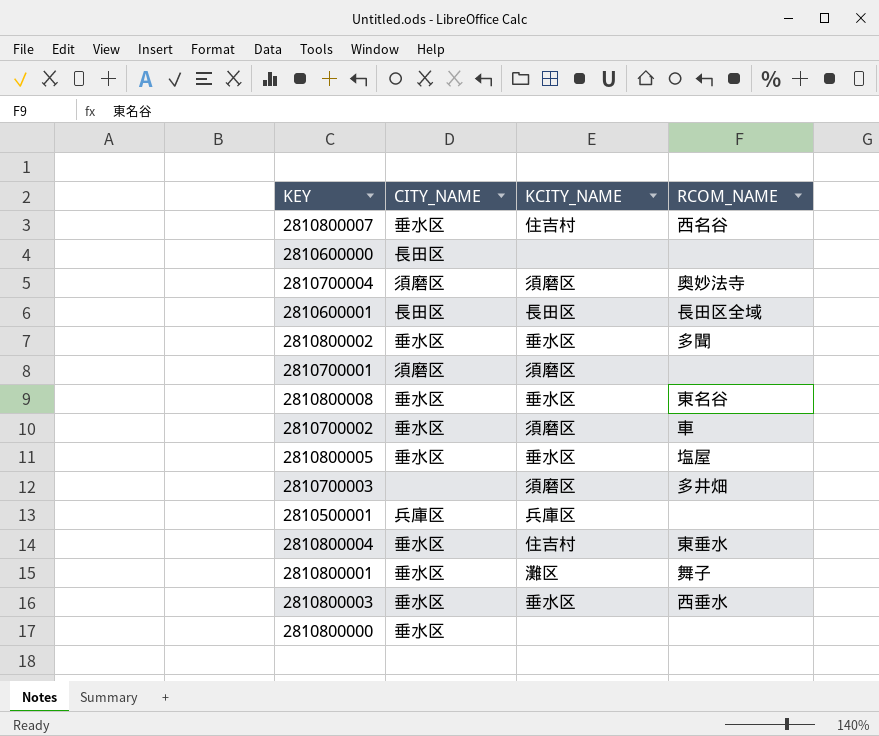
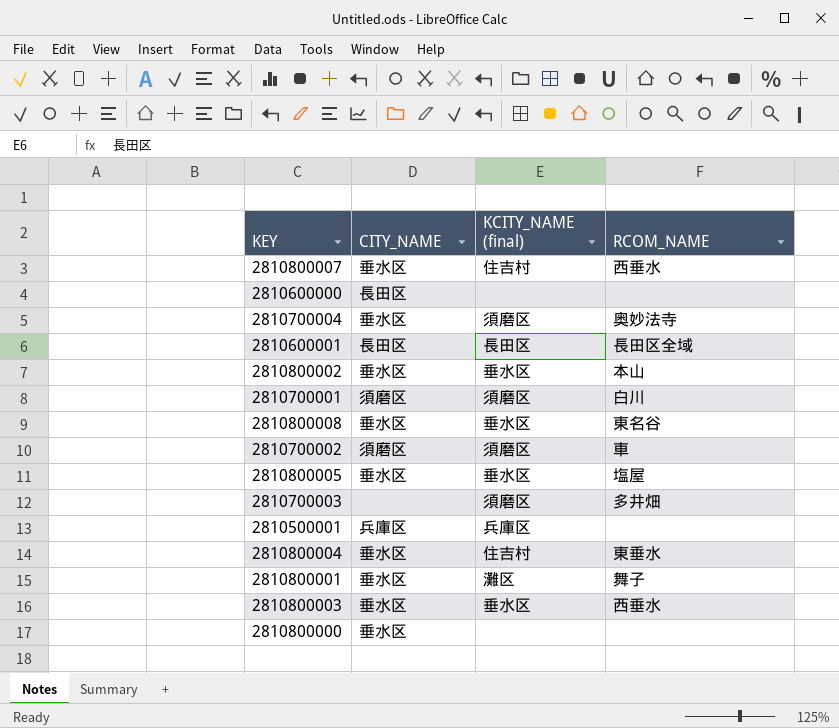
column name: KCITY_NAME -> KCITY_NAME (final)
2810800007 | RCOM_NAME: 西名谷 -> 西垂水
2810700004 | CITY_NAME: 須磨区 -> 垂水区
2810800002 | RCOM_NAME: 多聞 -> 本山
2810700001 | RCOM_NAME: none -> 白川
2810700002 | CITY_NAME: 垂水区 -> 須磨区

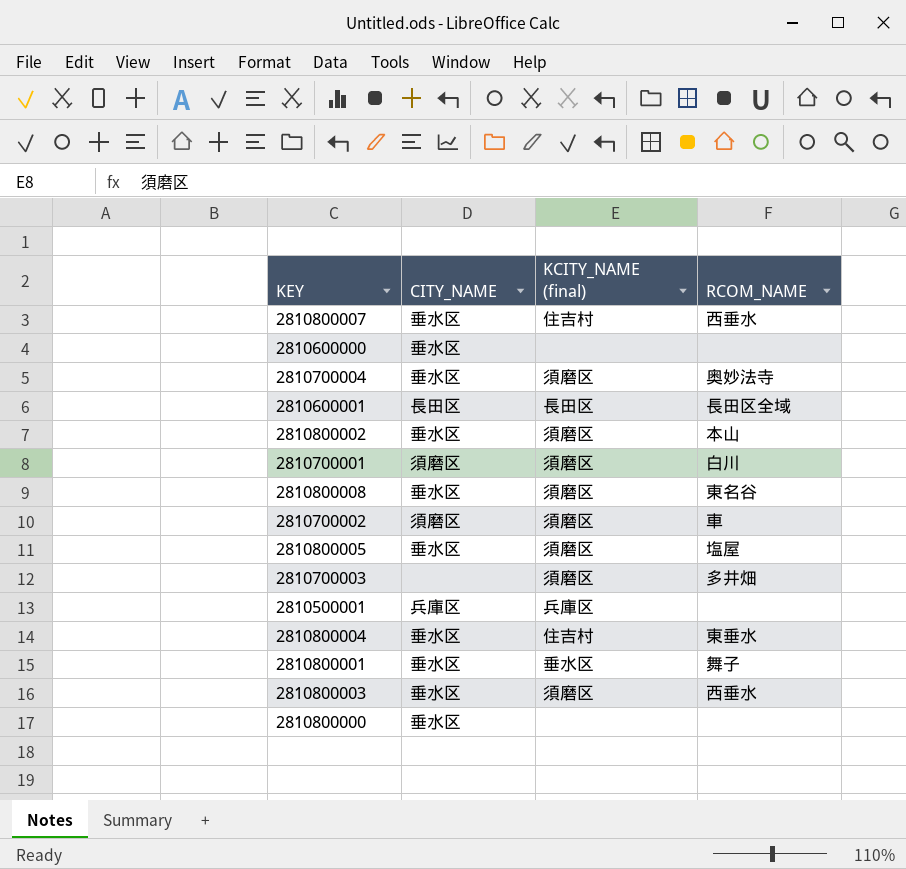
2810600000 | CITY_NAME: 長田区 -> 垂水区
2810800002 | KCITY_NAME (final): 垂水区 -> 須磨区
2810800008 | KCITY_NAME (final): 垂水区 -> 須磨区
2810800005 | KCITY_NAME (final): 垂水区 -> 須磨区
2810800001 | KCITY_NAME (final): 灘区 -> 垂水区
2810800003 | KCITY_NAME (final): 垂水区 -> 須磨区

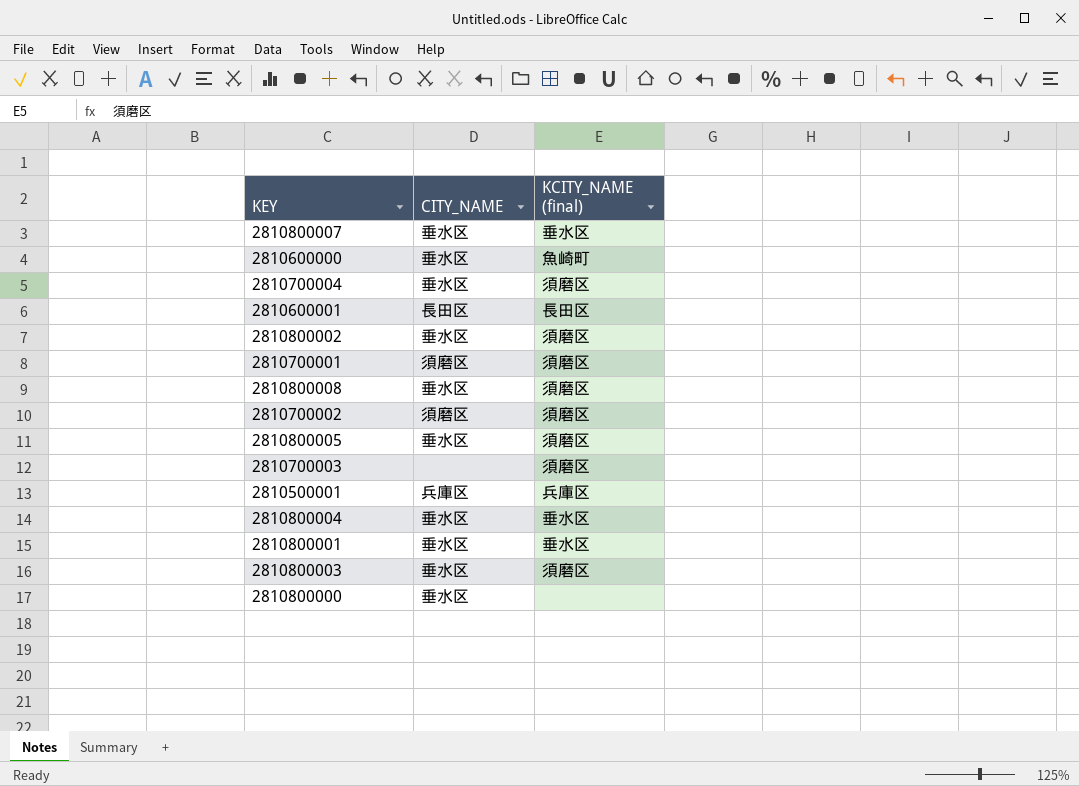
column RCOM_NAME | position: 4 -> none
2810800007 | KCITY_NAME (final): 住吉村 -> 垂水区
2810600000 | KCITY_NAME (final): none -> 魚崎町
2810800004 | KCITY_NAME (final): 住吉村 -> 垂水区

